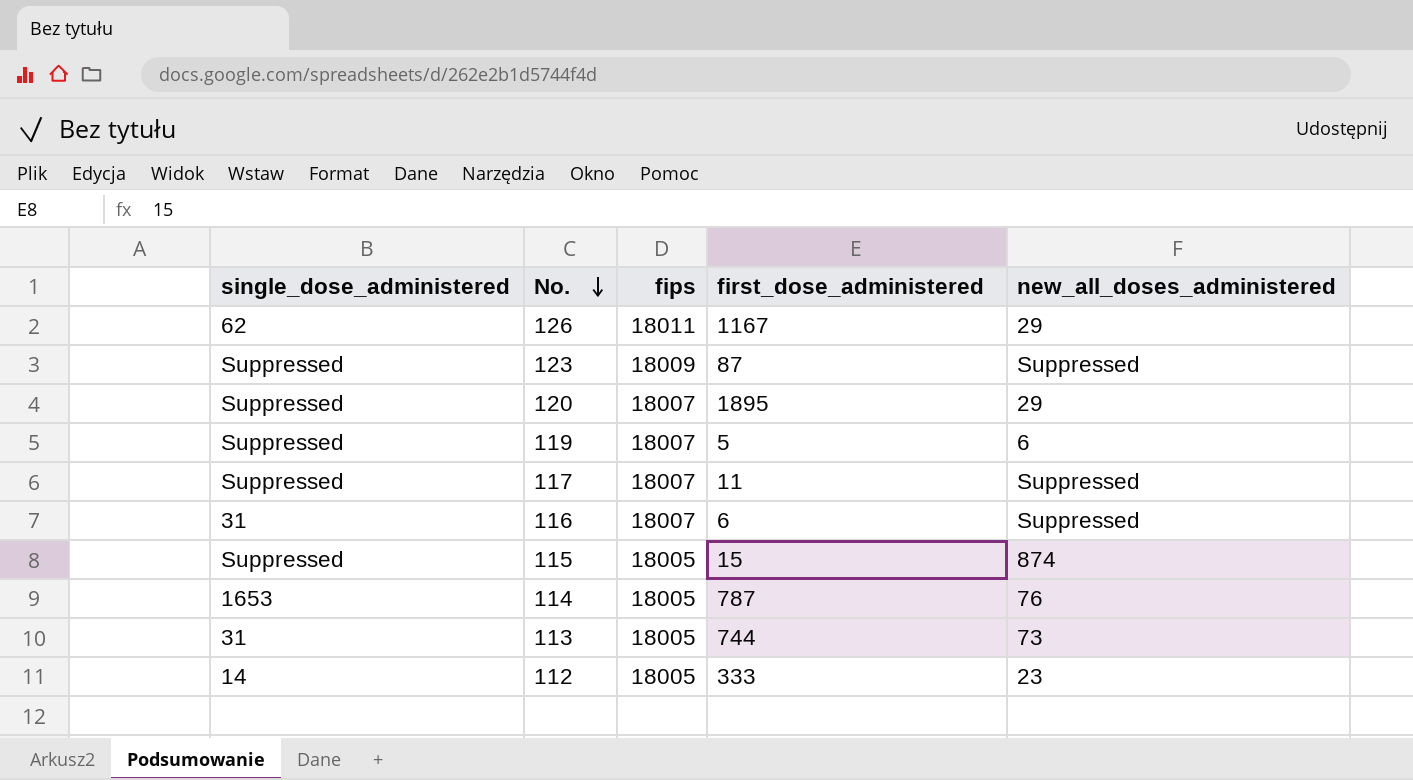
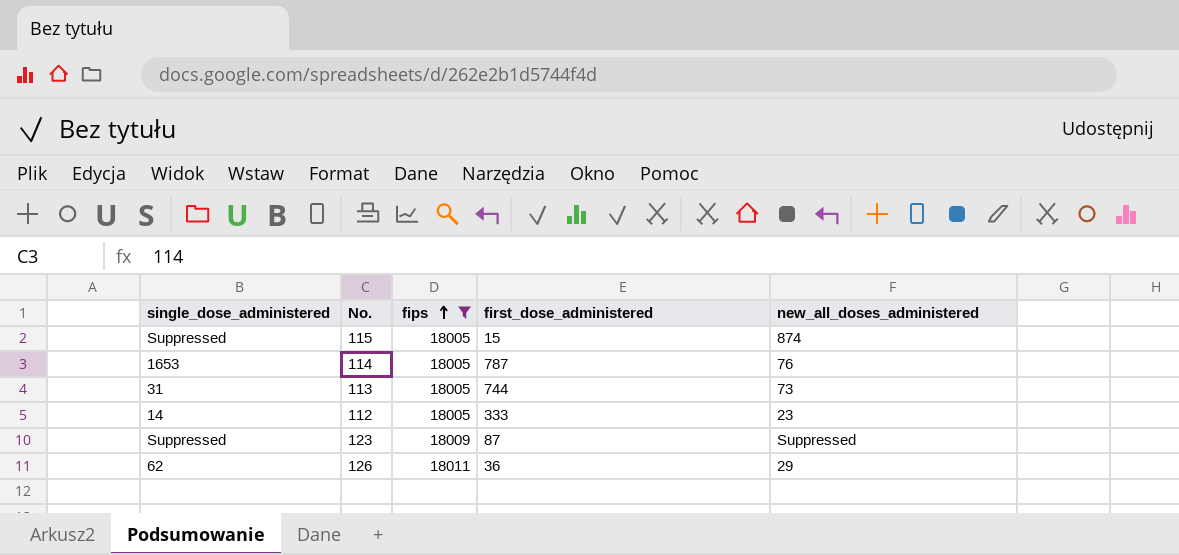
filter: none -> fips != 18007
row order: No. descending -> fips ascending
126 | first_dose_administered: 1167 -> 36

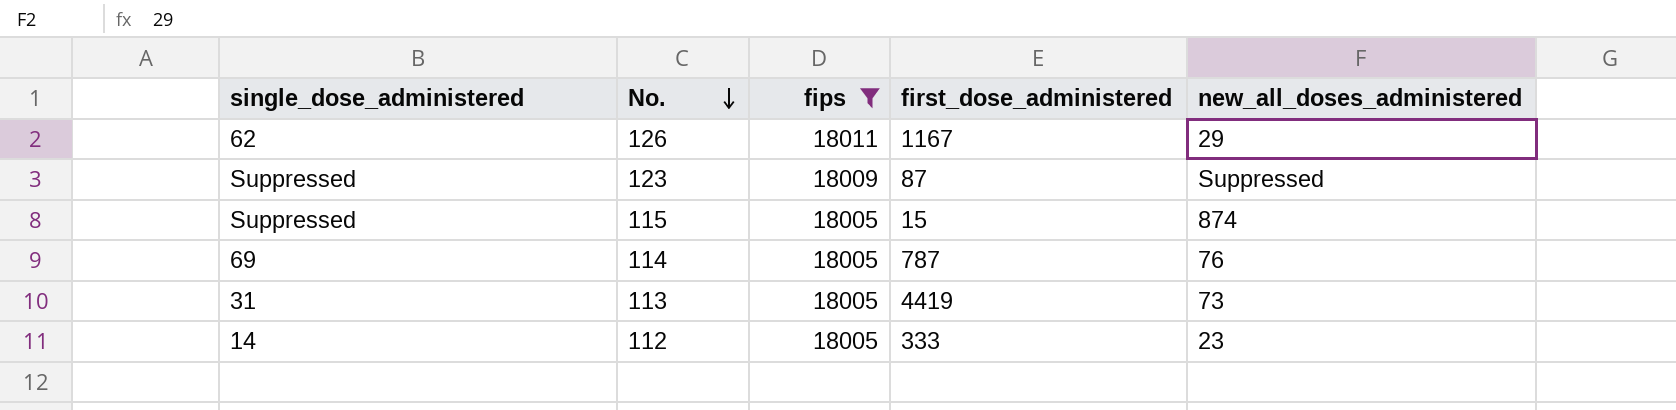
row order: fips ascending -> No. descending
126 | first_dose_administered: 36 -> 1167
114 | single_dose_administered: 1653 -> 69
113 | first_dose_administered: 744 -> 4419

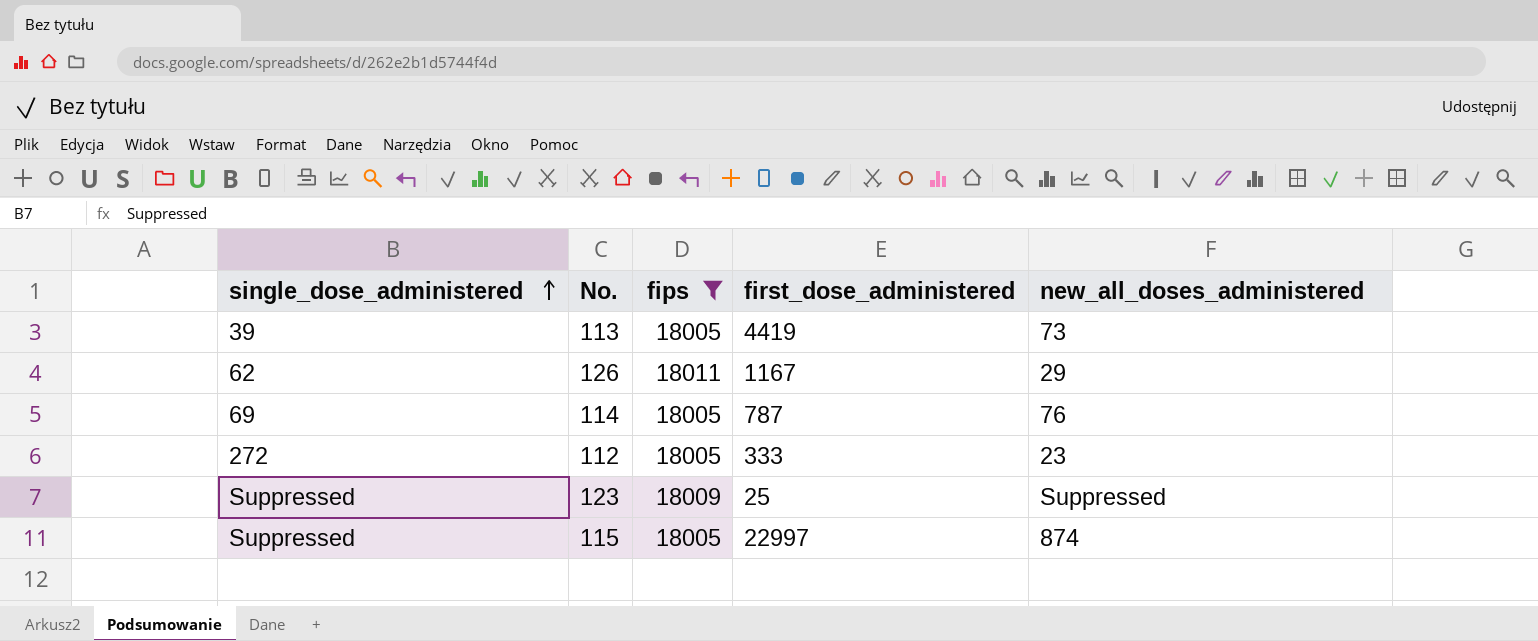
row order: No. descending -> single_dose_administered ascending
113 | single_dose_administered: 31 -> 39
112 | single_dose_administered: 14 -> 272
123 | first_dose_administered: 87 -> 25
115 | first_dose_administered: 15 -> 22997

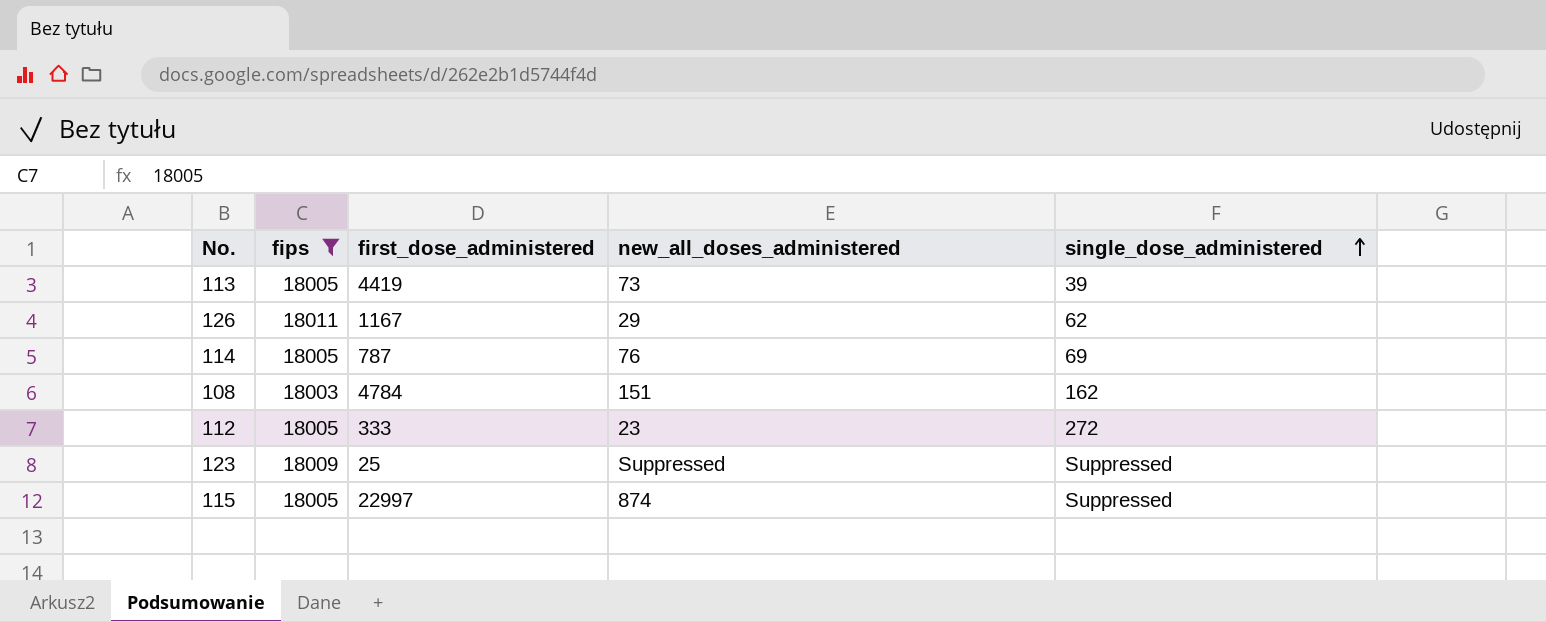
column single_dose_administered | position: 1 -> 5
row 108: none -> 18003 | 4784 | 151 | 162

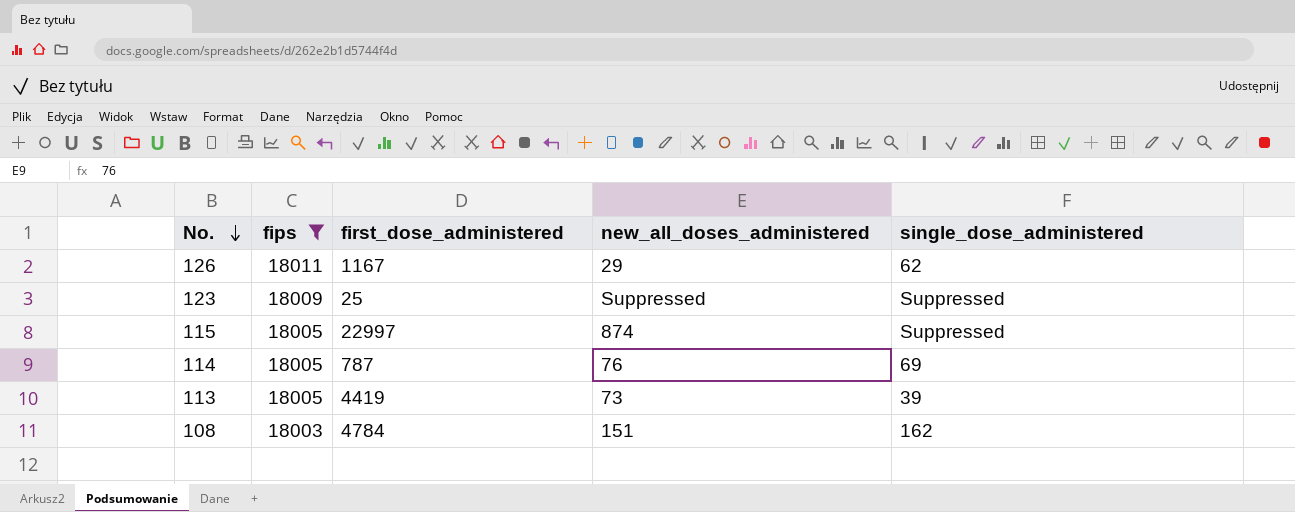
row order: single_dose_administered ascending -> No. descending
row 112: 18005 | 333 | 23 | 272 -> none

